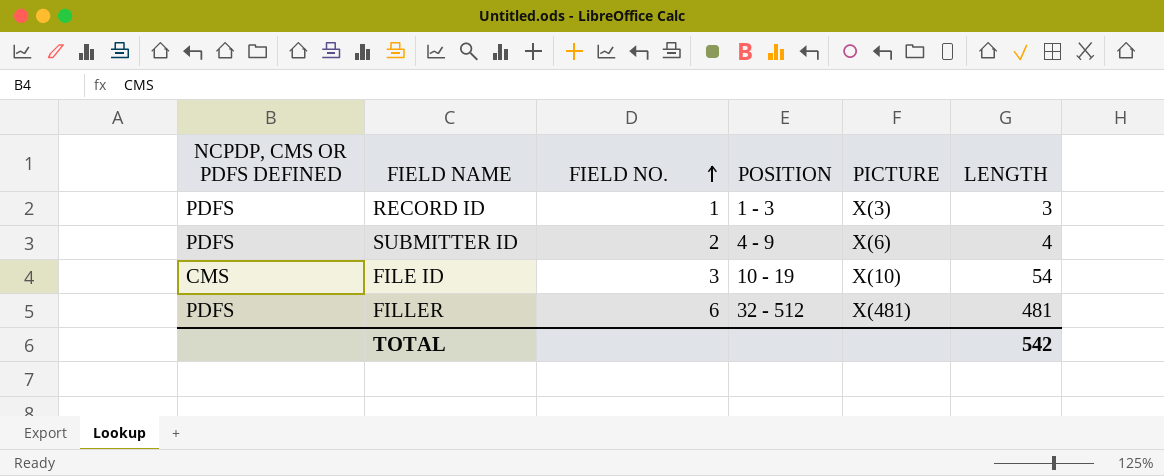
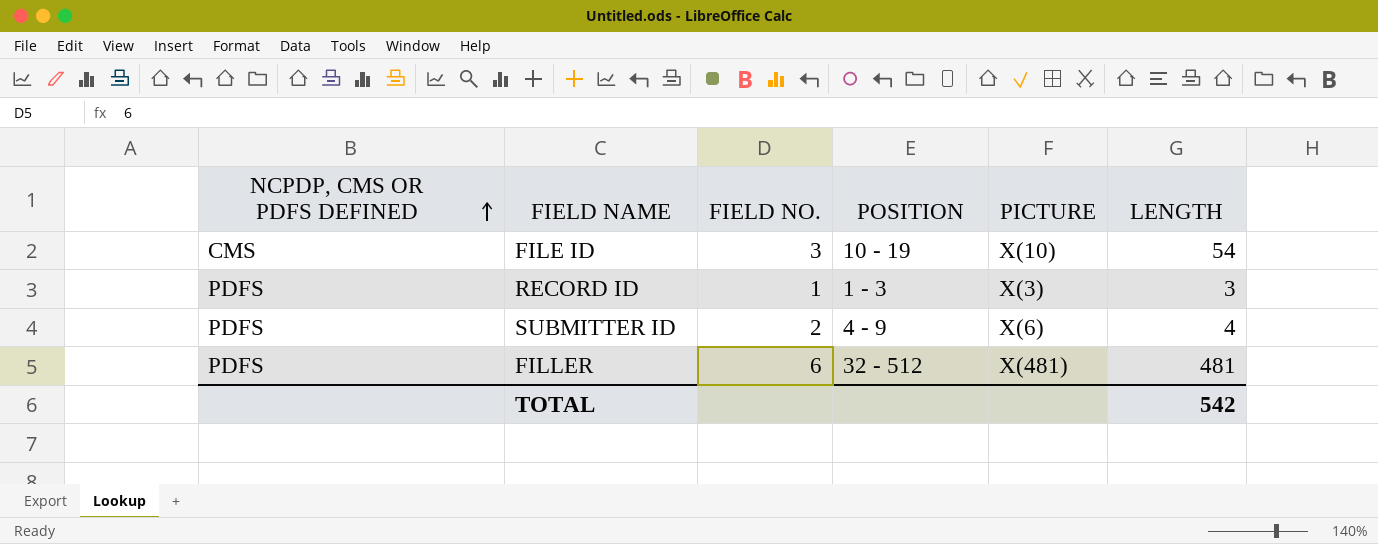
row order: FIELD NO. ascending -> NCPDP, CMS OR PDFS DEFINED ascending

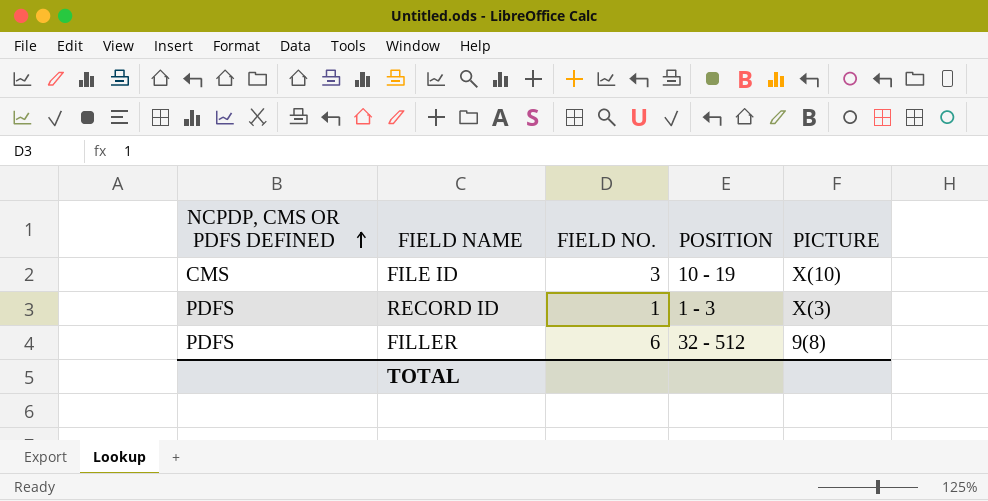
column LENGTH | position: 6 -> none
row SUBMITTER ID: PDFS | 2 | 4 - 9 | X(6) | 4 -> none
FILLER | PICTURE: X(481) -> 9(8)

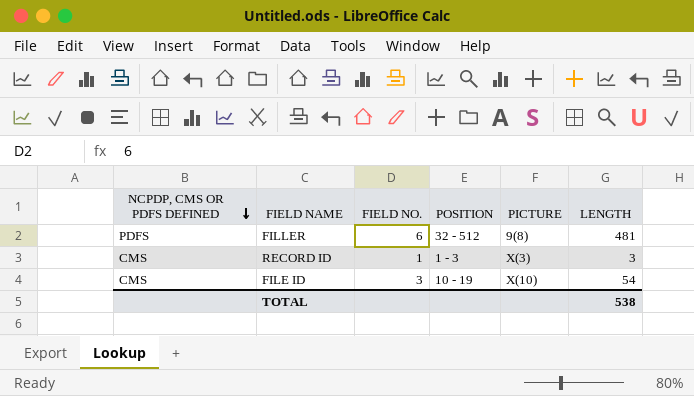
row order: NCPDP, CMS OR PDFS DEFINED ascending -> NCPDP, CMS OR PDFS DEFINED descending
column LENGTH | position: none -> 6
RECORD ID | NCPDP, CMS OR PDFS DEFINED: PDFS -> CMS

